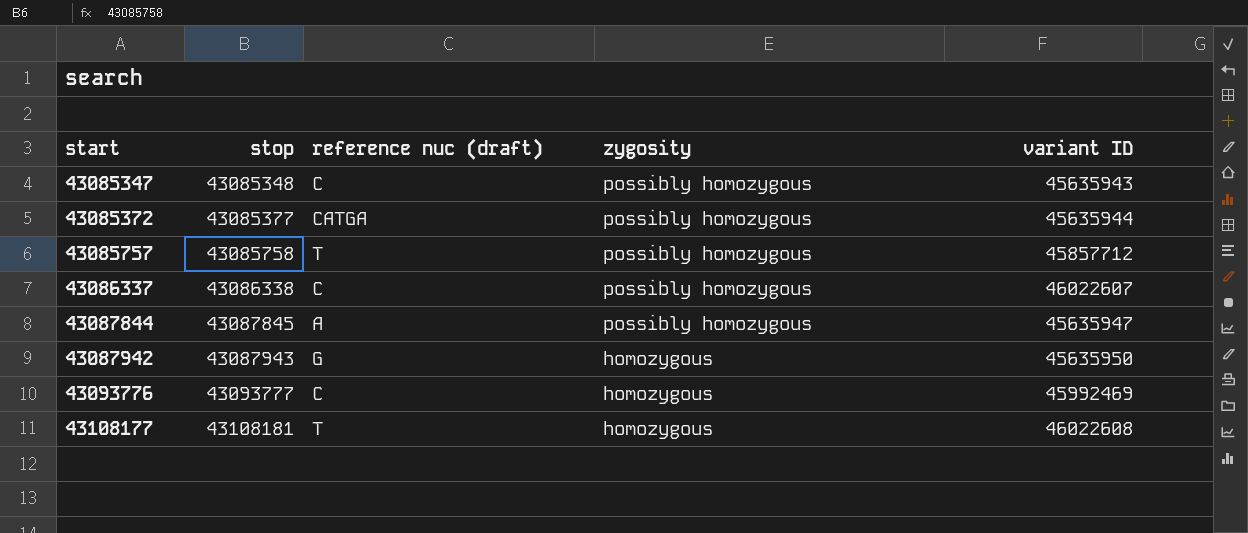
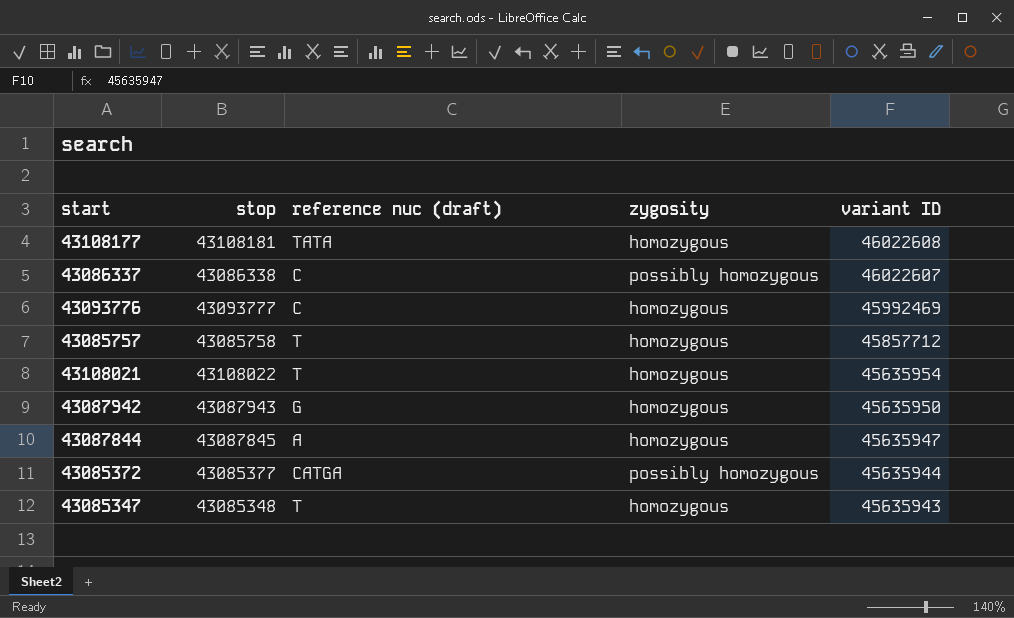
row order: start ascending -> variant ID descending
43108177 | reference nuc (draft): T -> TATA
43085757 | zygosity: possibly homozygous -> homozygous
row 43108021: none -> 43108022 | T | homozygous | 45635954
43087844 | zygosity: possibly homozygous -> homozygous
43085347 | reference nuc (draft): C -> T
43085347 | zygosity: possibly homozygous -> homozygous

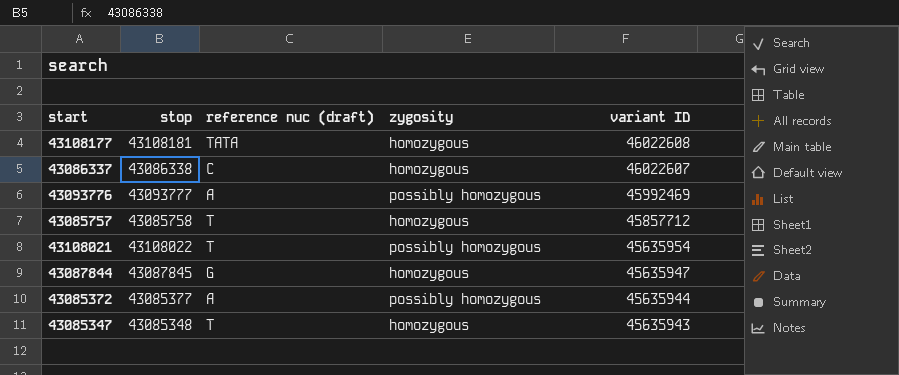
row 43087942: 43087943 | G | homozygous | 45635950 -> none
43086337 | zygosity: possibly homozygous -> homozygous
43093776 | reference nuc (draft): C -> A
43093776 | zygosity: homozygous -> possibly homozygous
43108021 | zygosity: homozygous -> possibly homozygous
43087844 | reference nuc (draft): A -> G
43085372 | reference nuc (draft): CATGA -> A

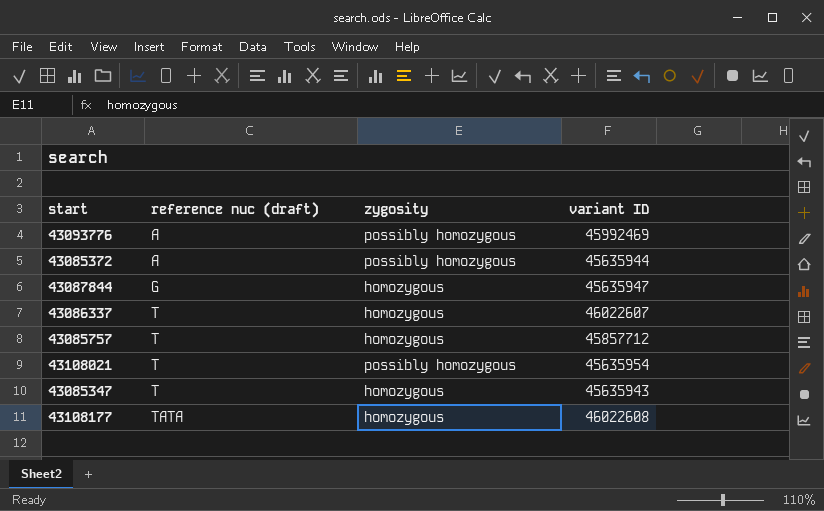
row order: variant ID descending -> reference nuc (draft) ascending
column stop | position: 2 -> none
43086337 | reference nuc (draft): C -> T

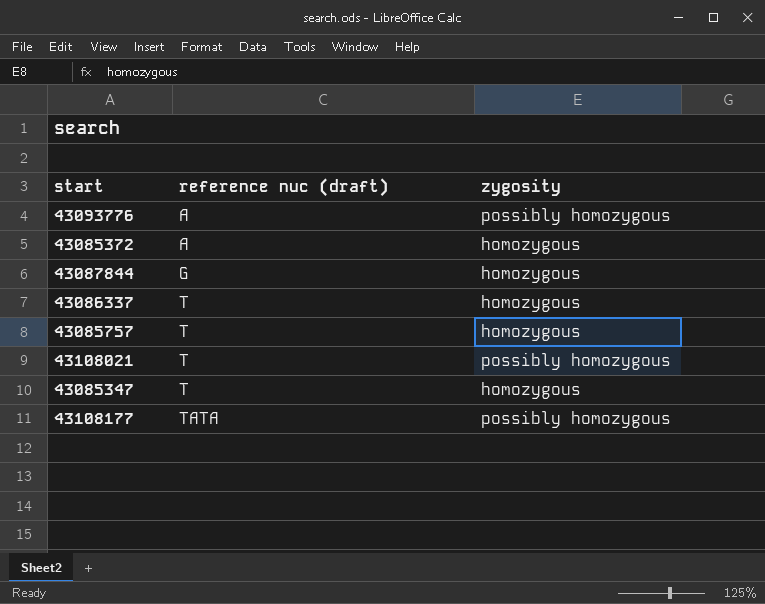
column variant ID | position: 4 -> none
43085372 | zygosity: possibly homozygous -> homozygous
43108177 | zygosity: homozygous -> possibly homozygous

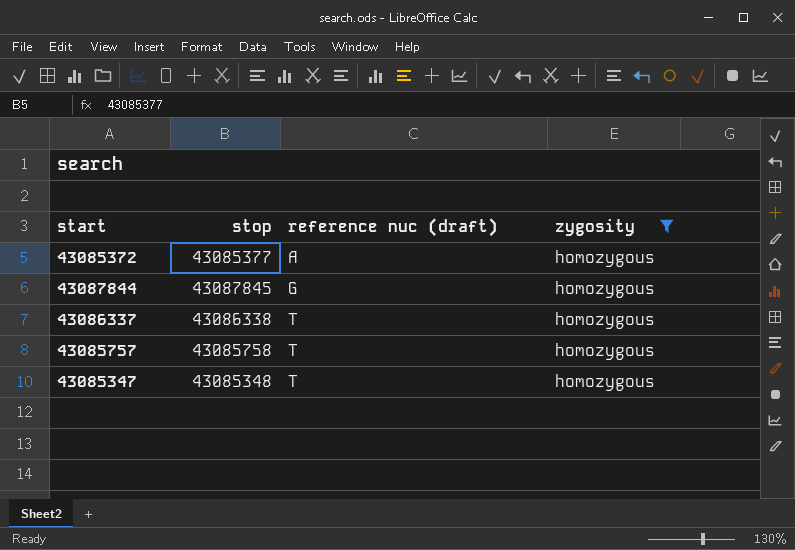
filter: none -> zygosity = homozygous
column stop | position: none -> 2

